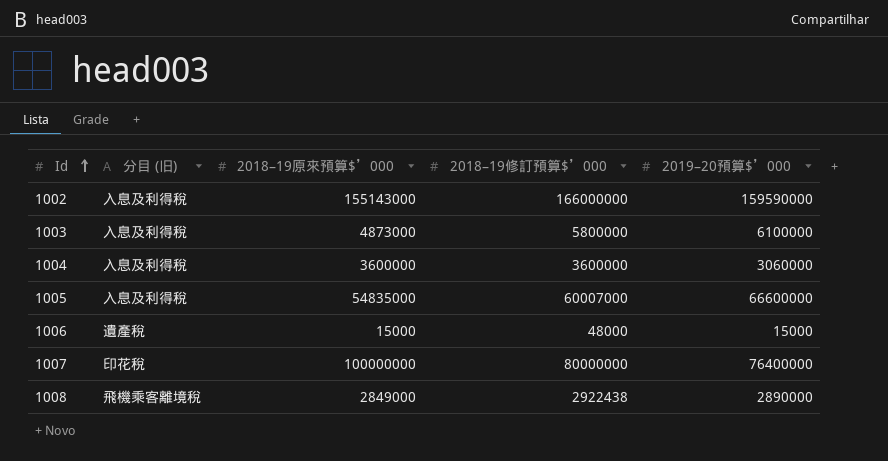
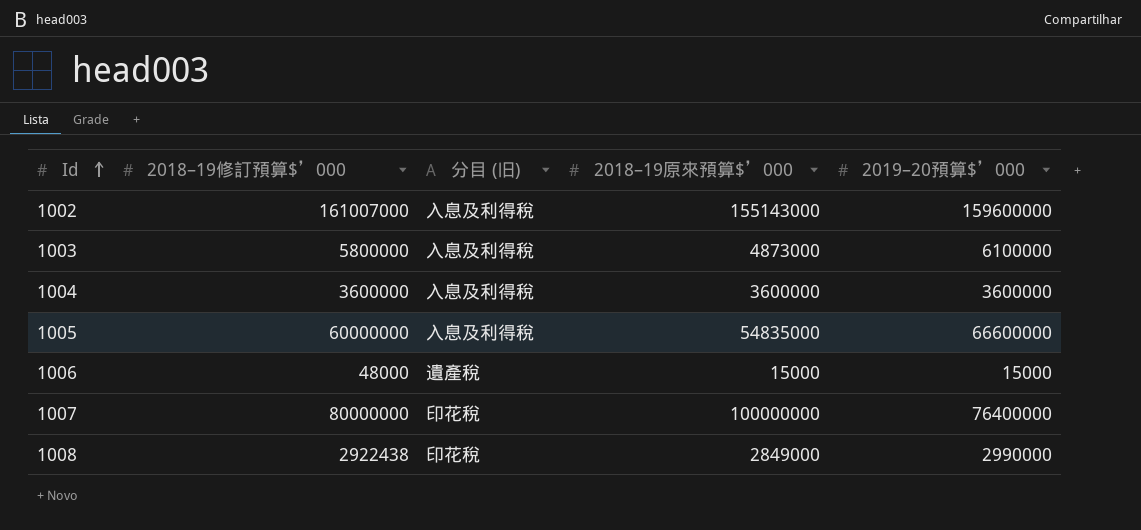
column 2018–19修訂預算$’000 | position: 4 -> 2
1002 | 2018–19修訂預算$’000: 166000000 -> 161007000
1002 | 2019–20預算$’000: 159590000 -> 159600000
1004 | 2019–20預算$’000: 3060000 -> 3600000
1005 | 2018–19修訂預算$’000: 60007000 -> 60000000
1008 | 分目 (旧): 飛機乘客離境稅 -> 印花稅
1008 | 2019–20預算$’000: 2890000 -> 2990000

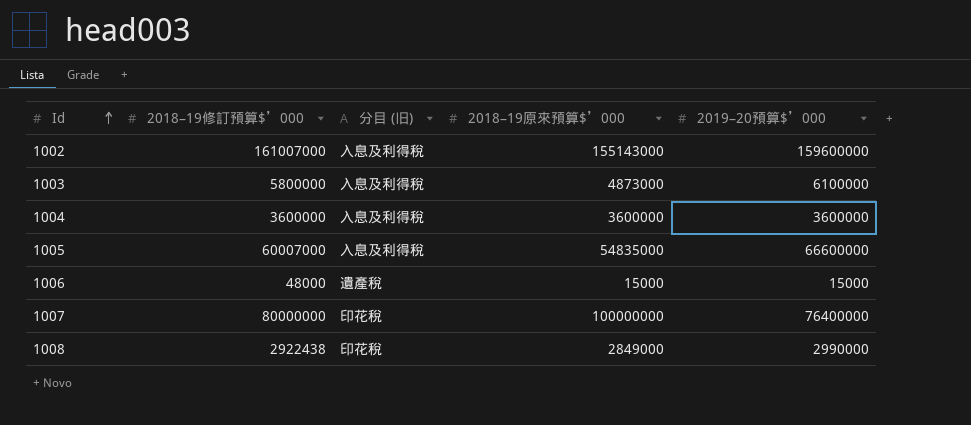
1005 | 2018–19修訂預算$’000: 60000000 -> 60007000

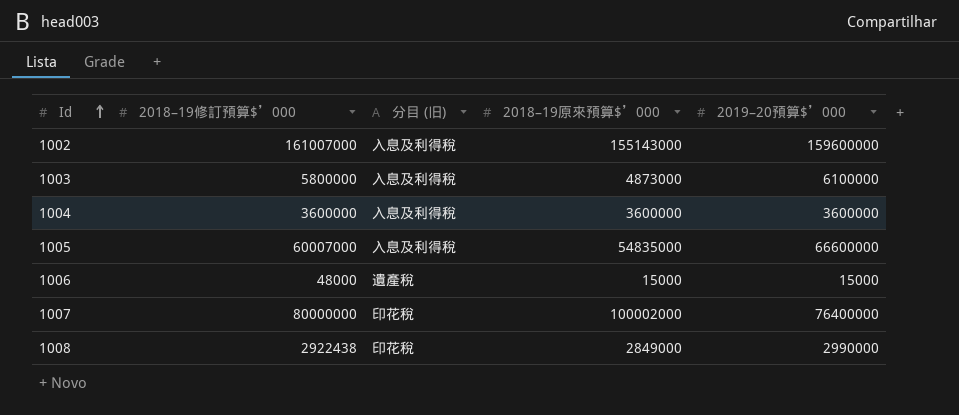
1007 | 2018–19原來預算$’000: 100000000 -> 100002000

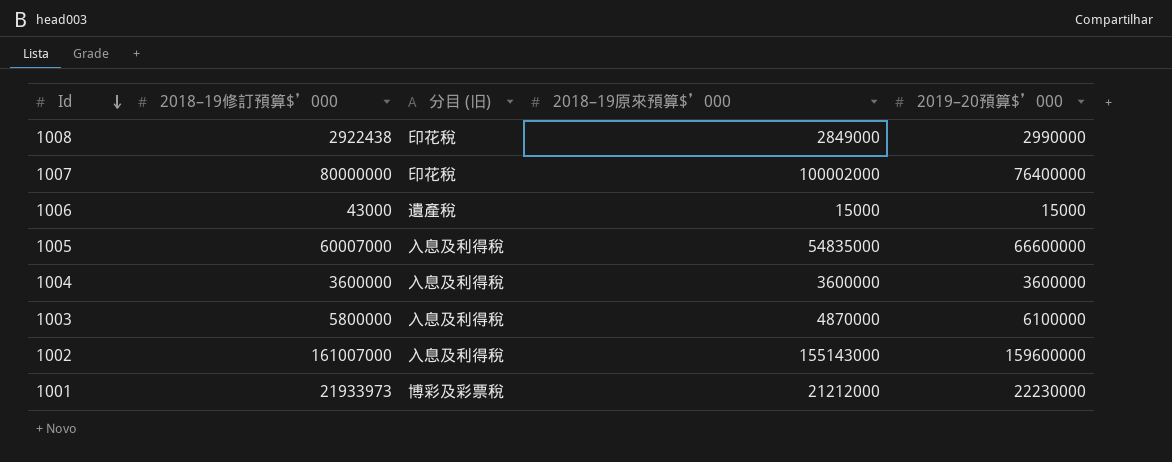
row order: Id ascending -> Id descending
1006 | 2018–19修訂預算$’000: 48000 -> 43000
1003 | 2018–19原來預算$’000: 4873000 -> 4870000
row 1001: none -> 21933973 | 博彩及彩票稅 | 21212000 | 22230000

